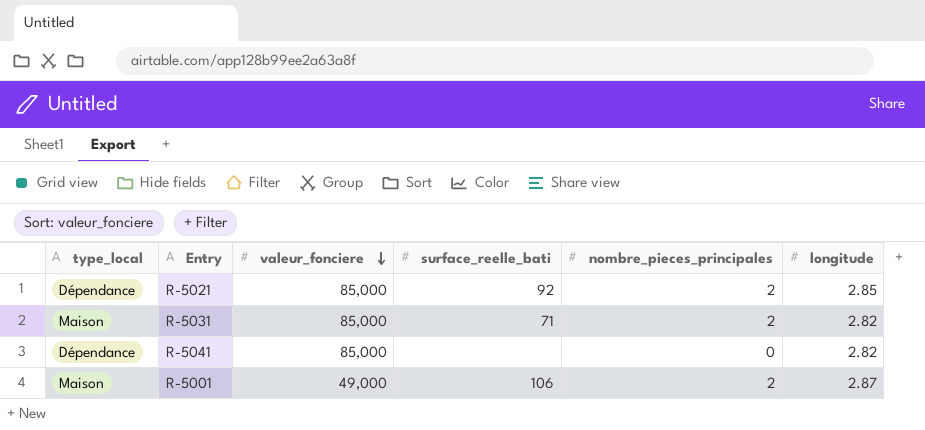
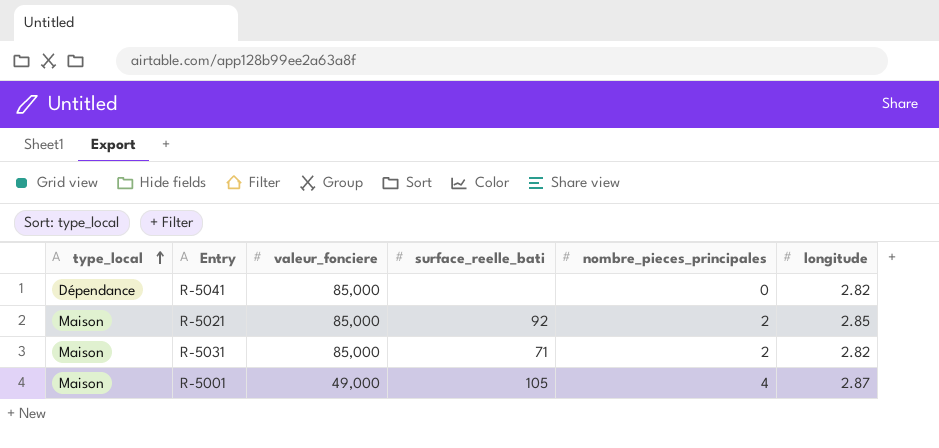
row order: valeur_fonciere descending -> type_local ascending
R-5021 | type_local: Dépendance -> Maison
R-5001 | surface_reelle_bati: 106 -> 105
R-5001 | nombre_pieces_principales: 2 -> 4

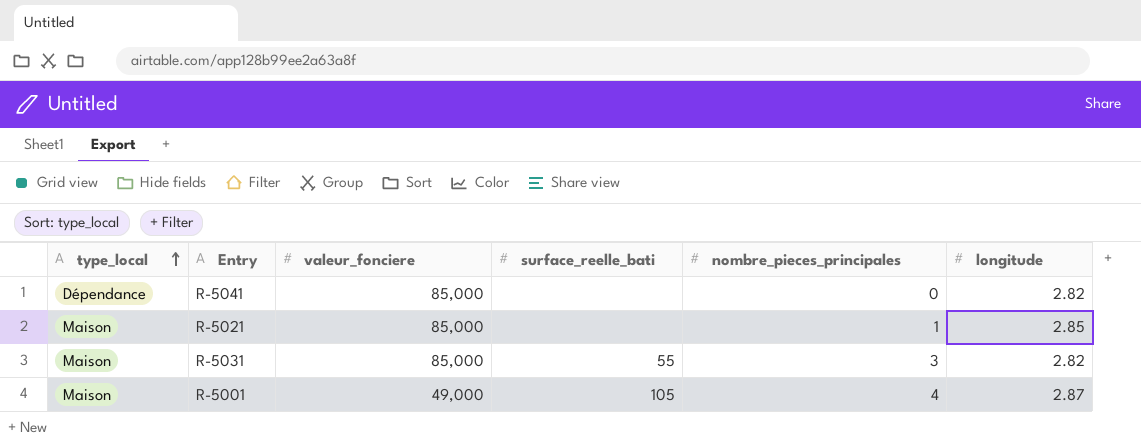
R-5021 | surface_reelle_bati: 92 -> none
R-5021 | nombre_pieces_principales: 2 -> 1
R-5031 | surface_reelle_bati: 71 -> 55
R-5031 | nombre_pieces_principales: 2 -> 3

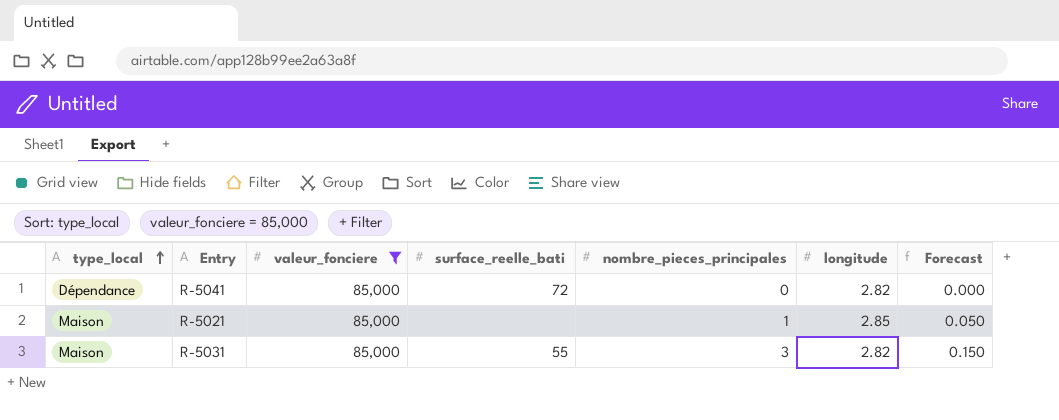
filter: none -> valeur_fonciere = 85,000
column Forecast | formula: none -> [nombre_pieces_principales] * 0.05
R-5041 | surface_reelle_bati: none -> 72

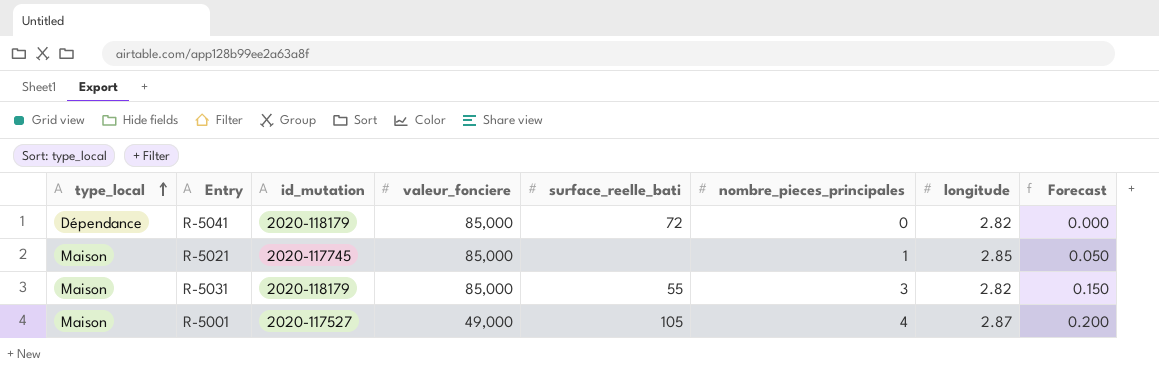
filter: valeur_fonciere = 85,000 -> none
column id_mutation | position: none -> 3

